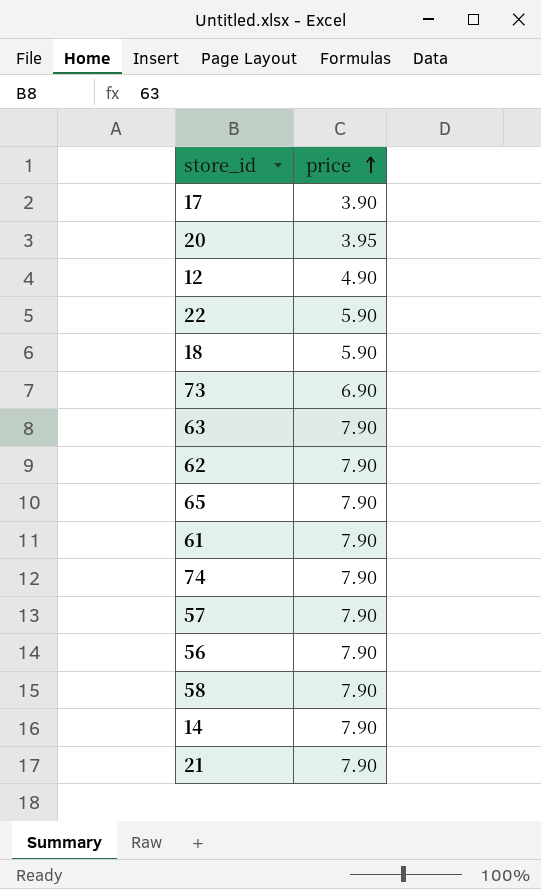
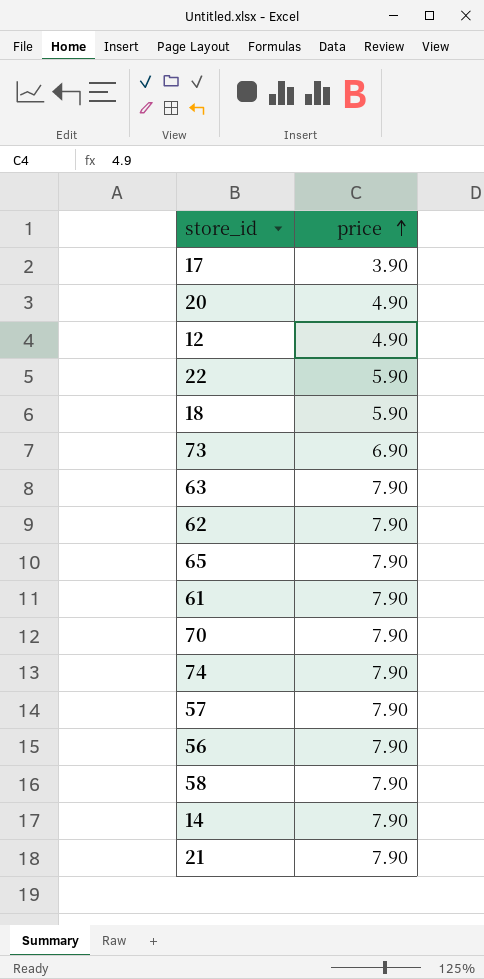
20 | price: 3.95 -> 4.90
row 70: none -> 7.90

